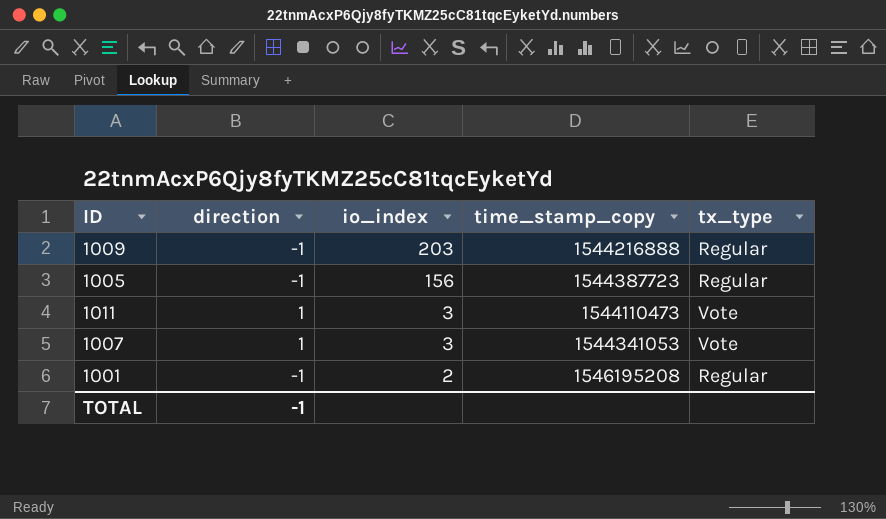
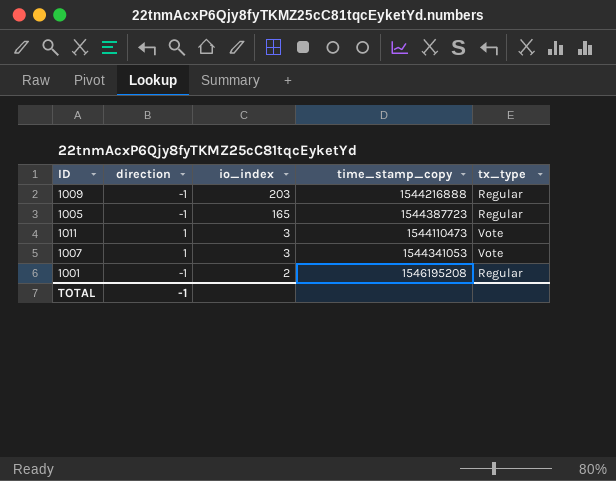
1005 | io_index: 156 -> 165

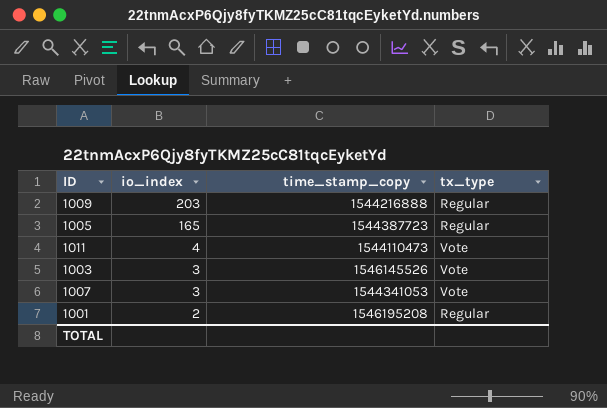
column direction | position: 2 -> none
1011 | io_index: 3 -> 4
row 1003: none -> 3 | 1546145526 | Vote

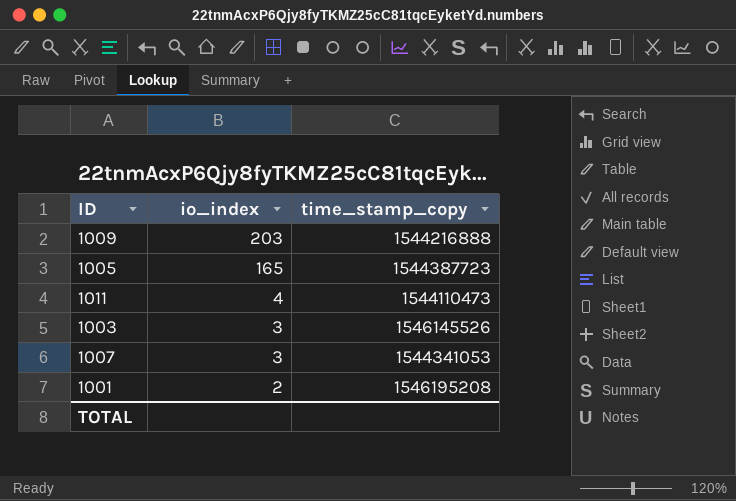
column tx_type | position: 4 -> none

